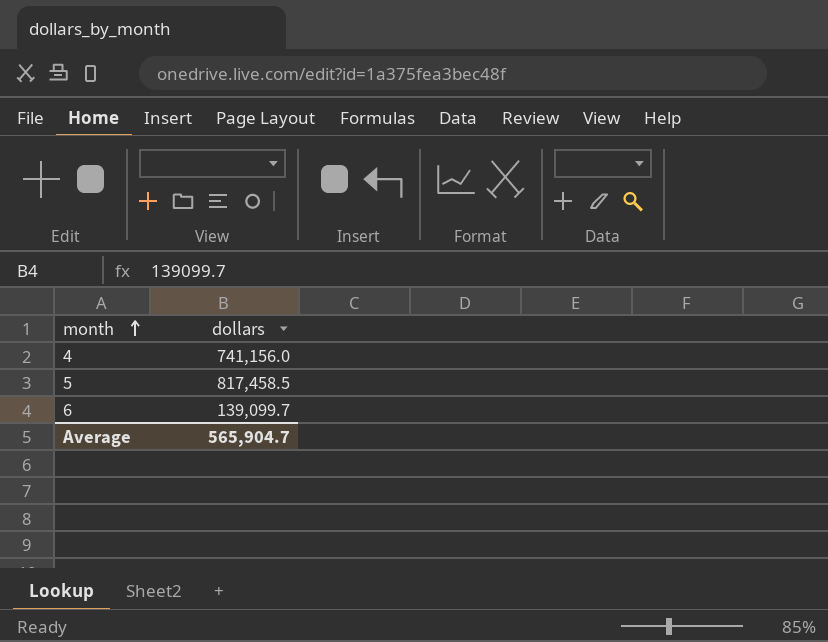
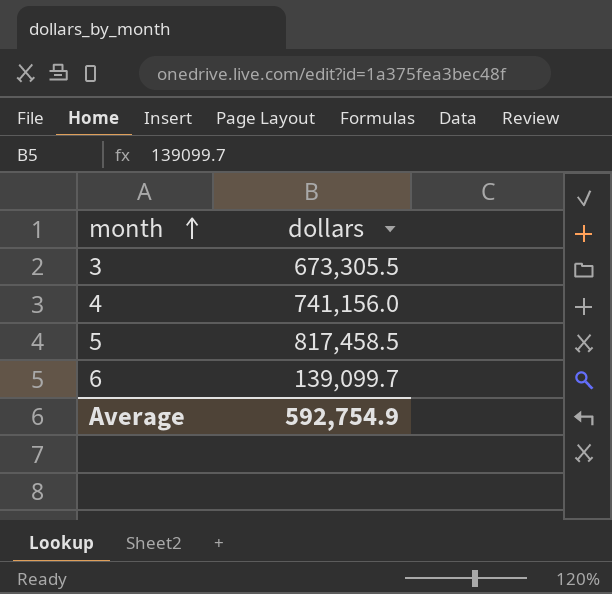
row 3: none -> 673,305.5
Average | dollars: 565,904.7 -> 592,754.9

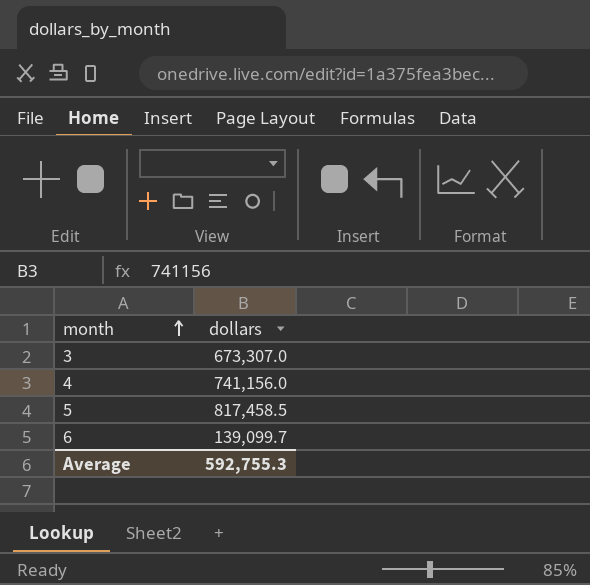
3 | dollars: 673,305.5 -> 673,307.0
Average | dollars: 592,754.9 -> 592,755.3

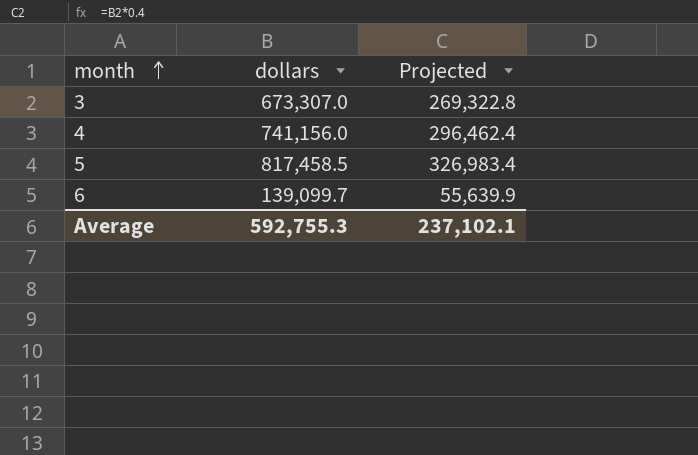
column Projected | formula: none -> [dollars] * 0.4

